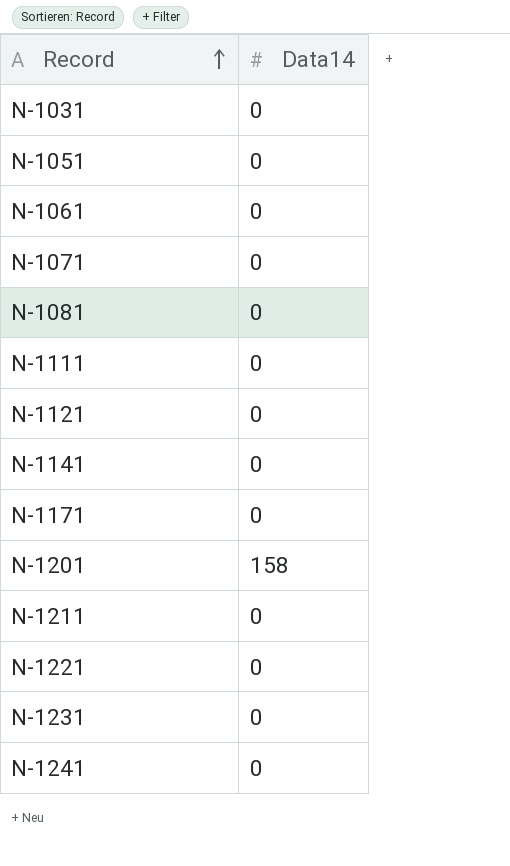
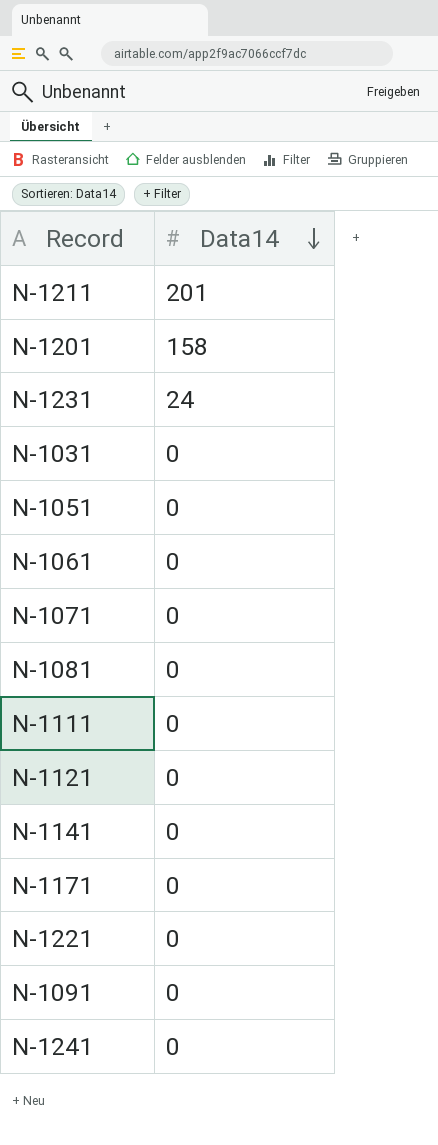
row order: Record ascending -> Data14 descending
N-1211 | Data14: 0 -> 201
N-1231 | Data14: 0 -> 24
row N-1091: none -> 0

